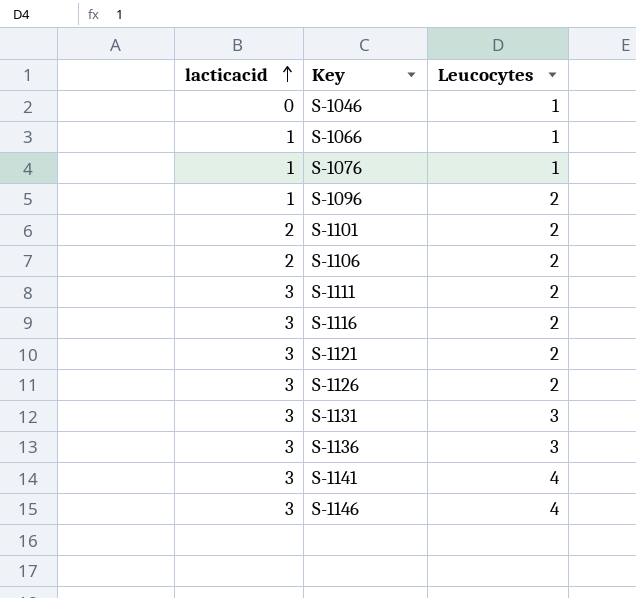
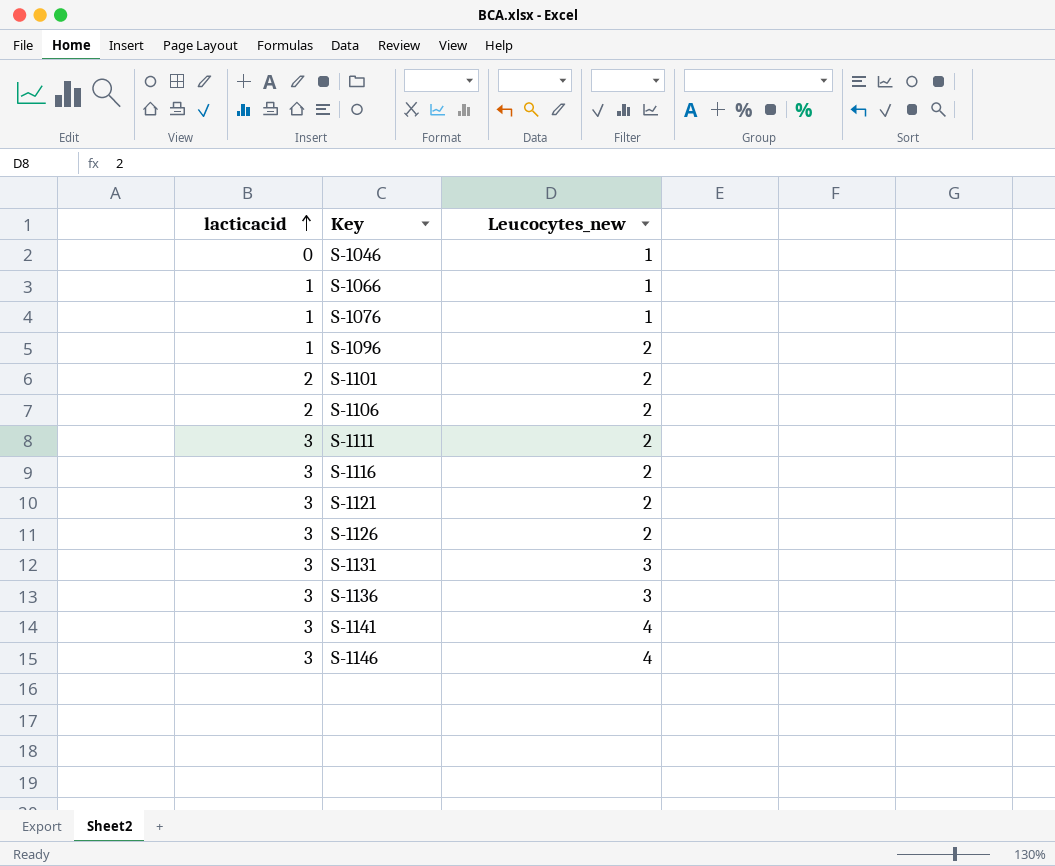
column name: Leucocytes -> Leucocytes_new

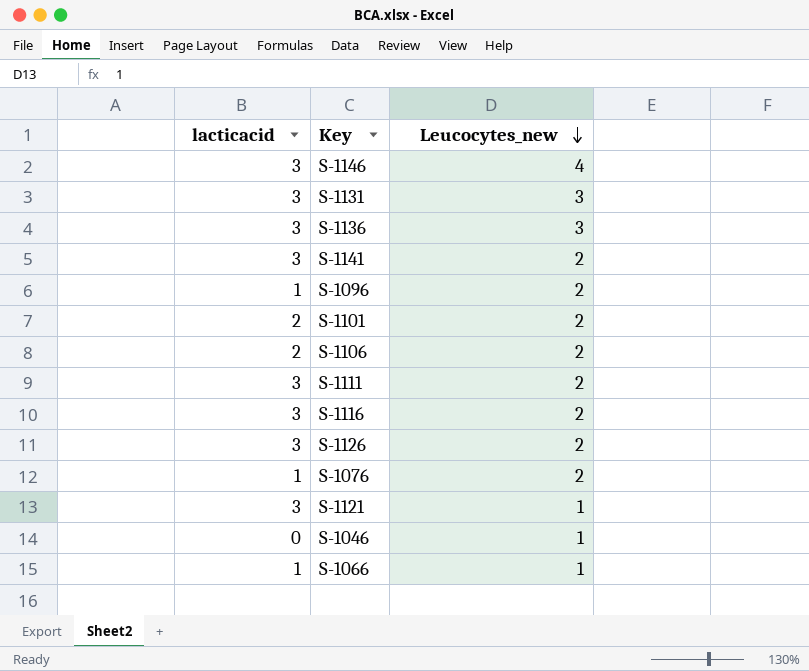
row order: lacticacid ascending -> Leucocytes_new descending
S-1141 | Leucocytes_new: 4 -> 2
S-1076 | Leucocytes_new: 1 -> 2
S-1121 | Leucocytes_new: 2 -> 1

